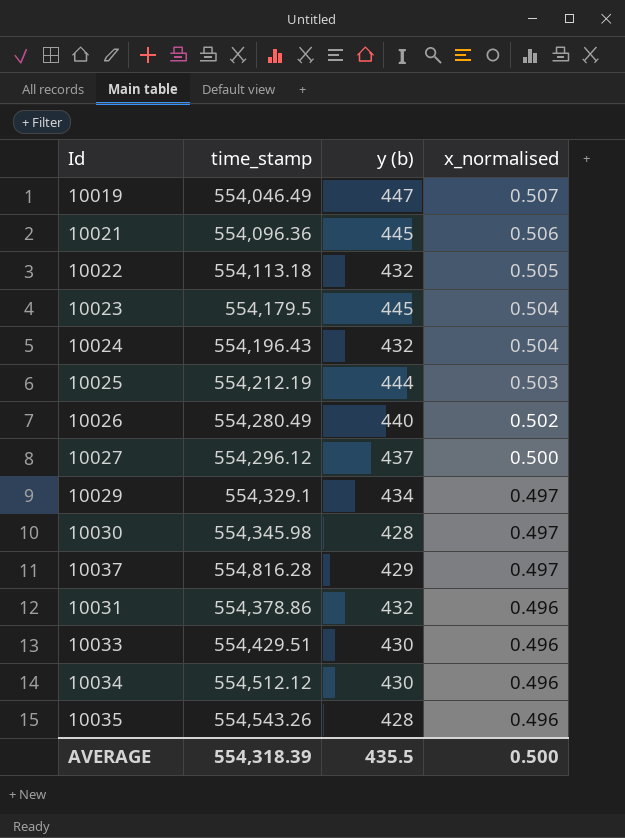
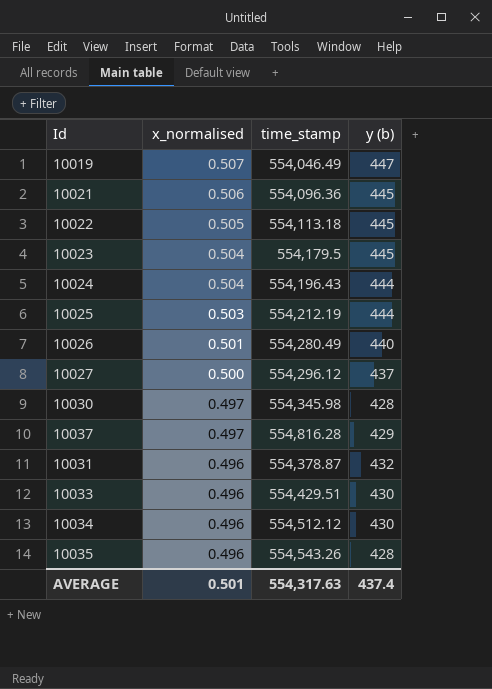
column x_normalised | position: 4 -> 2
row 10029: 554,329.1 | 434 | 0.497 -> none
10022 | y (b): 432 -> 445
10024 | y (b): 432 -> 444
10026 | x_normalised: 0.502 -> 0.501
10031 | time_stamp: 554,378.86 -> 554,378.87
AVERAGE | x_normalised: 0.500 -> 0.501
AVERAGE | time_stamp: 554,318.39 -> 554,317.63
AVERAGE | y (b): 435.5 -> 437.4

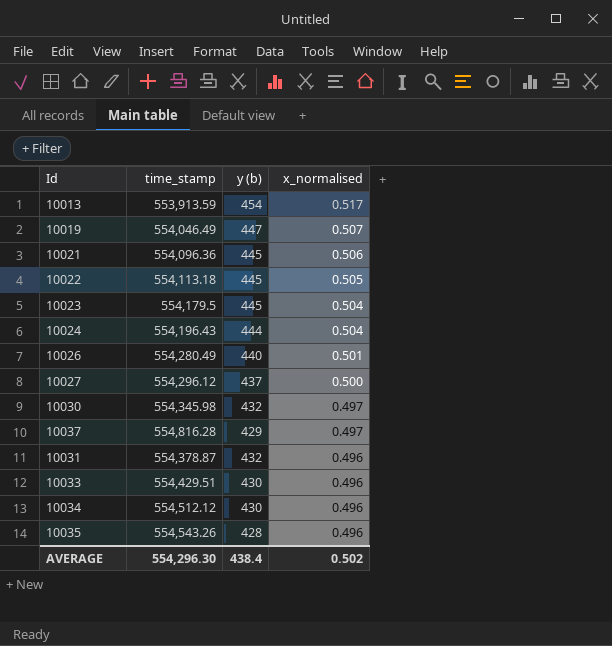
column x_normalised | position: 2 -> 4
row 10025: 0.503 | 554,212.19 | 444 -> none
row 10013: none -> 553,913.59 | 454 | 0.517
10030 | y (b): 428 -> 432
AVERAGE | time_stamp: 554,317.63 -> 554,296.30
AVERAGE | y (b): 437.4 -> 438.4
AVERAGE | x_normalised: 0.501 -> 0.502

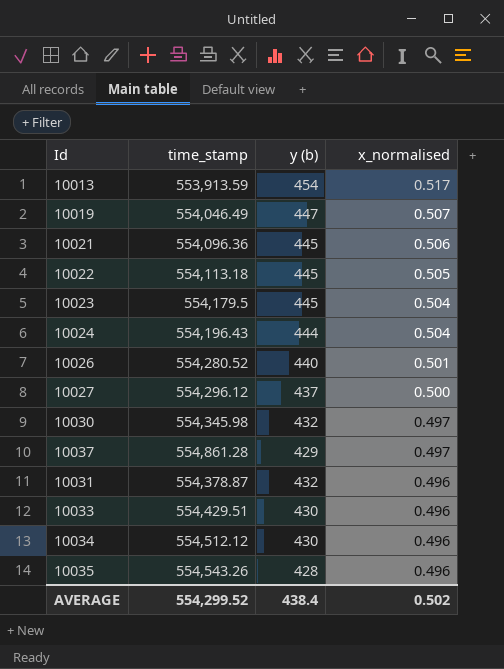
10026 | time_stamp: 554,280.49 -> 554,280.52
10037 | time_stamp: 554,816.28 -> 554,861.28
AVERAGE | time_stamp: 554,296.30 -> 554,299.52

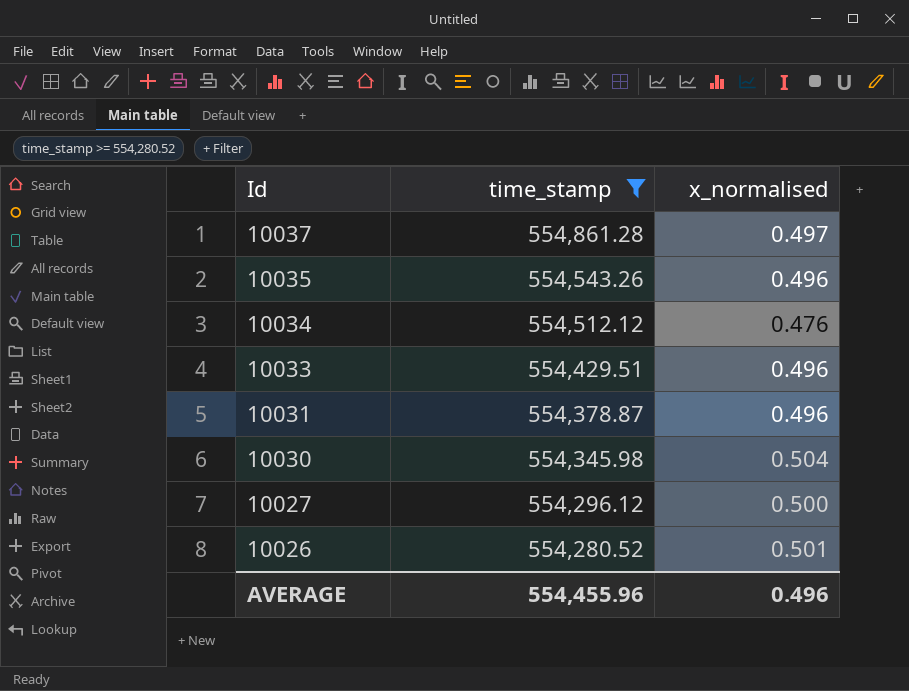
filter: none -> time_stamp >= 554,280.52
row order: x_normalised descending -> Id descending
column y (b) | position: 3 -> none
10034 | x_normalised: 0.496 -> 0.476
10030 | x_normalised: 0.497 -> 0.504
AVERAGE | time_stamp: 554,299.52 -> 554,455.96
AVERAGE | x_normalised: 0.502 -> 0.496

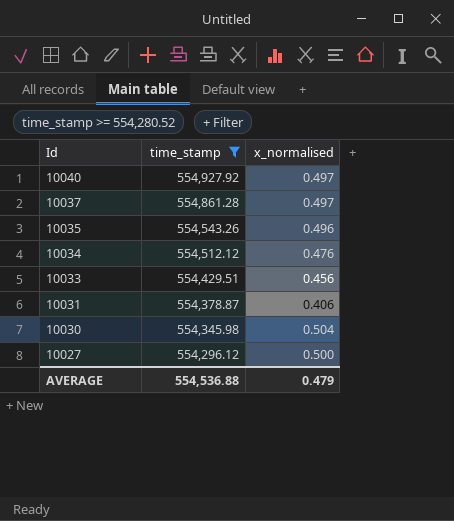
row 10026: 554,280.52 | 0.501 -> none
row 10040: none -> 554,927.92 | 0.497
10033 | x_normalised: 0.496 -> 0.456
10031 | x_normalised: 0.496 -> 0.406
AVERAGE | time_stamp: 554,455.96 -> 554,536.88
AVERAGE | x_normalised: 0.496 -> 0.479

